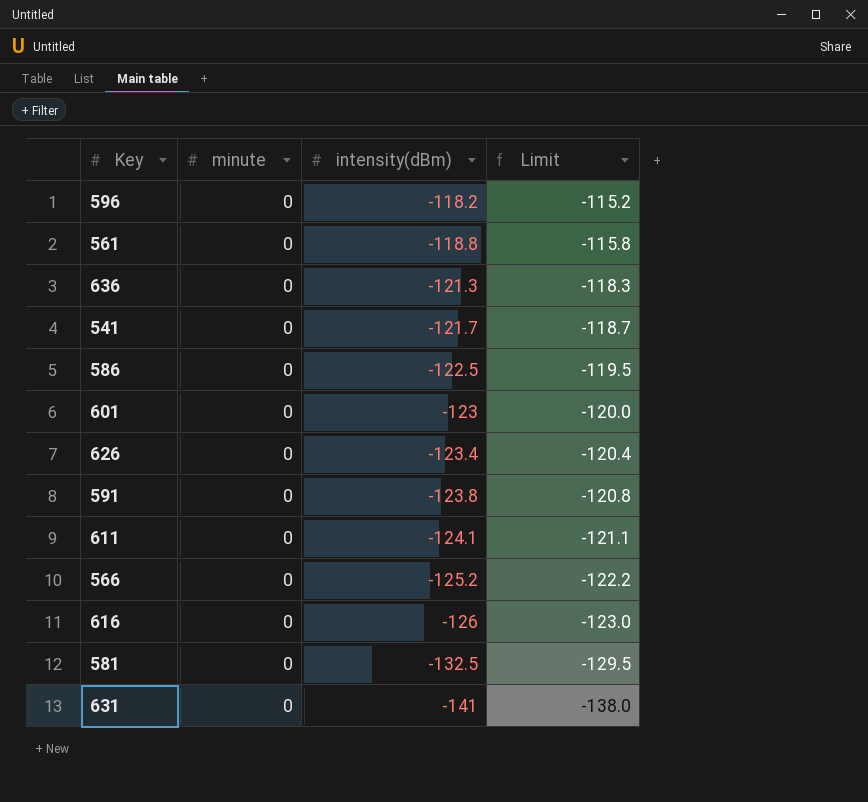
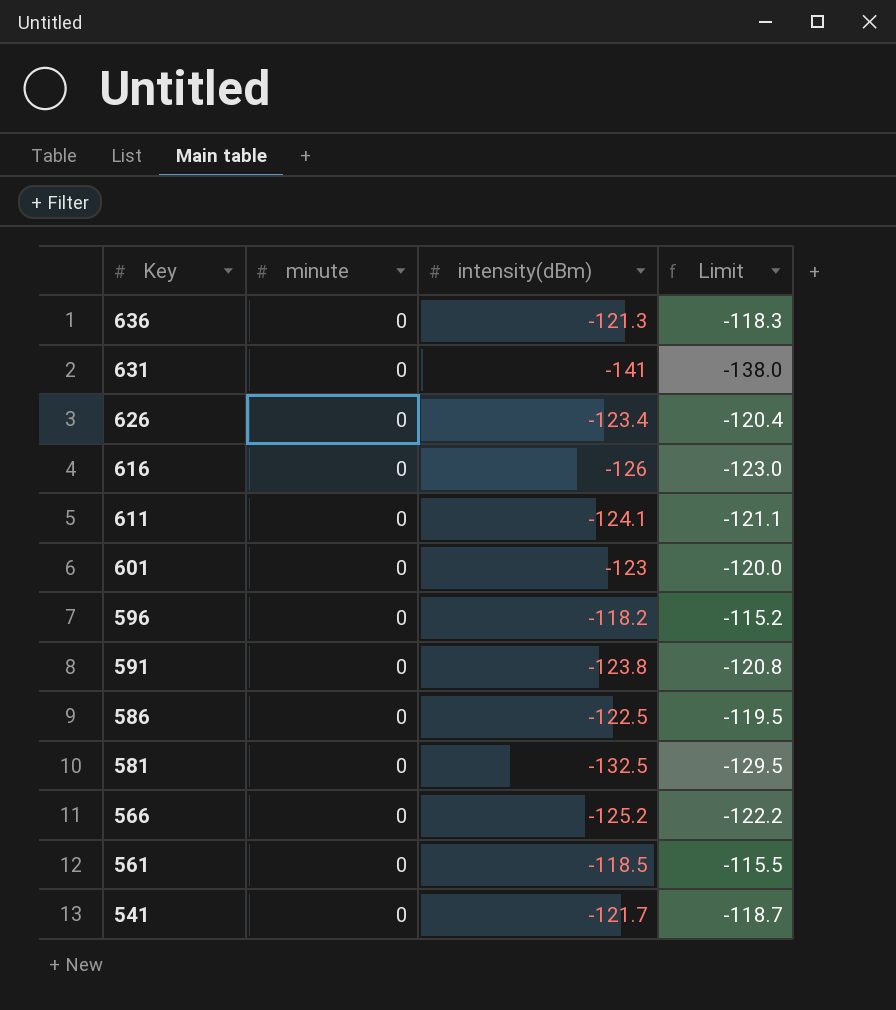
row order: intensity(dBm) descending -> Key descending
561 | intensity(dBm): -118.8 -> -118.5
561 | Limit: -115.8 -> -115.5

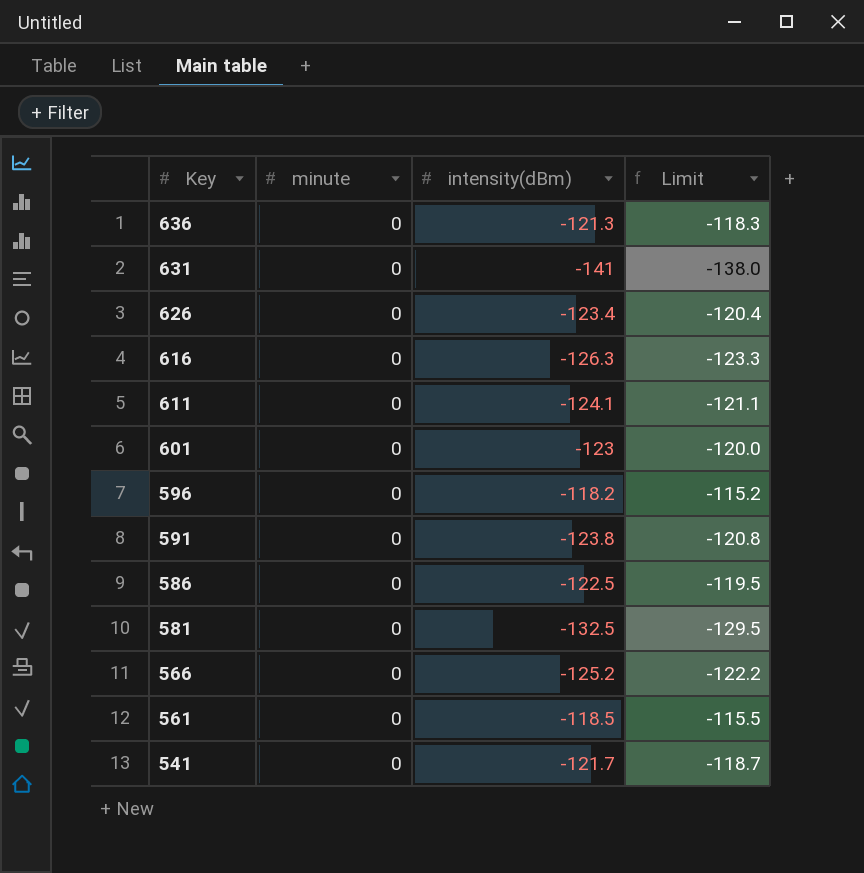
616 | intensity(dBm): -126 -> -126.3
616 | Limit: -123.0 -> -123.3

